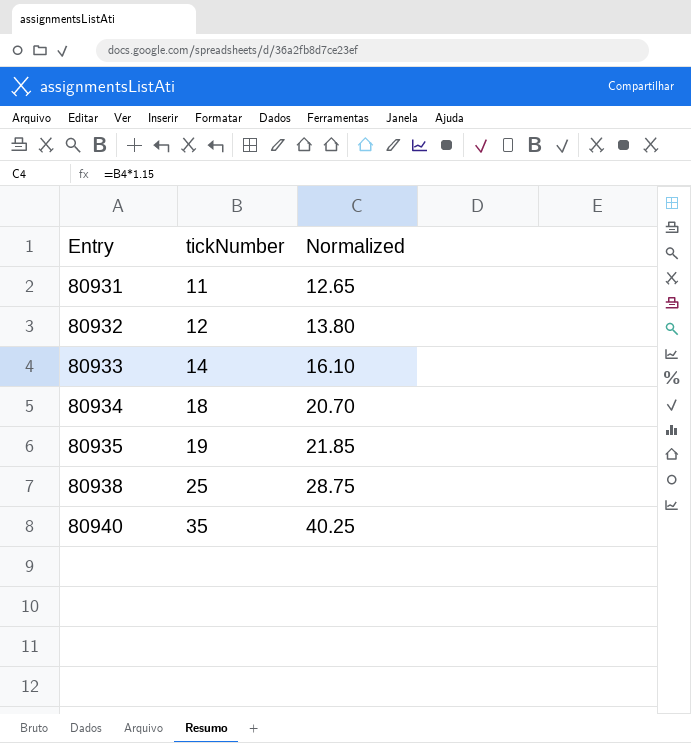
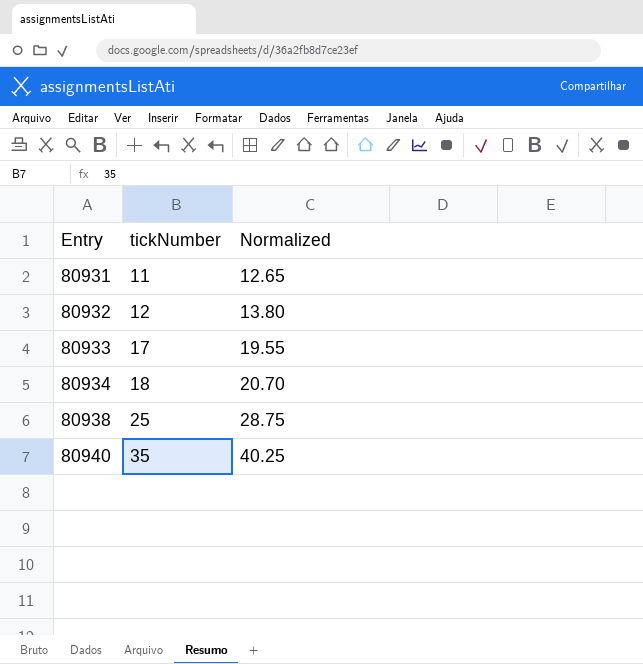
row 80935: 19 | 21.85 -> none
80933 | tickNumber: 14 -> 17
80933 | Normalized: 16.10 -> 19.55

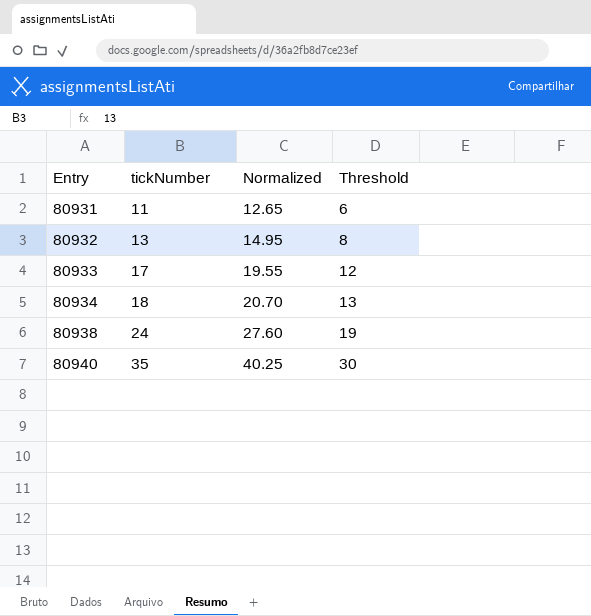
column Threshold | formula: none -> [tickNumber] - 5
80932 | tickNumber: 12 -> 13
80932 | Normalized: 13.80 -> 14.95
80938 | tickNumber: 25 -> 24
80938 | Normalized: 28.75 -> 27.60

